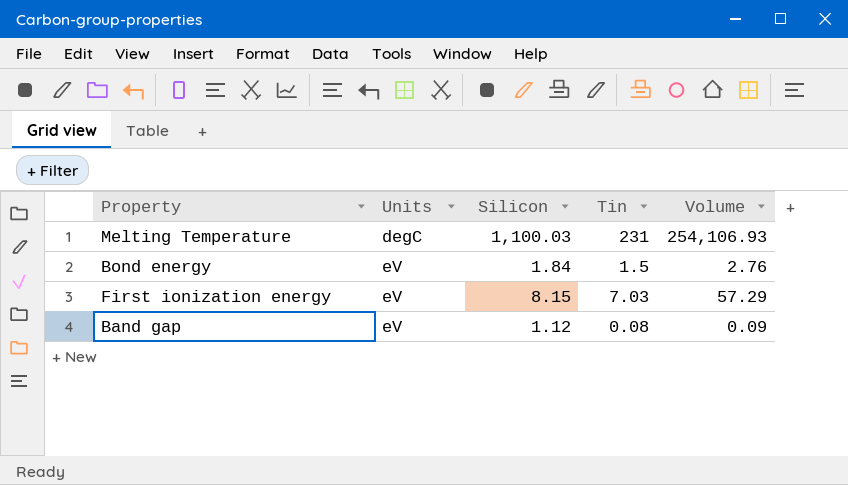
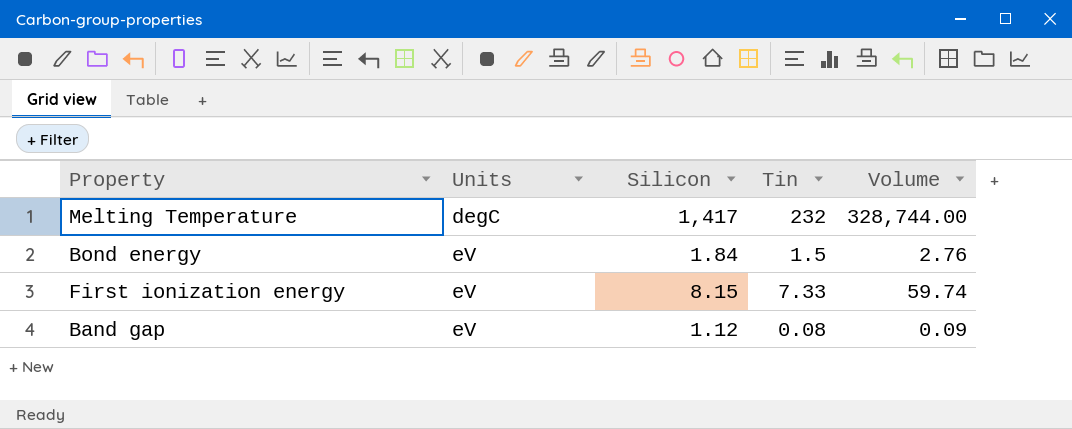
Melting Temperature | Silicon: 1,100.03 -> 1,417
Melting Temperature | Tin: 231 -> 232
Melting Temperature | Volume: 254,106.93 -> 328,744.00
First ionization energy | Tin: 7.03 -> 7.33
First ionization energy | Volume: 57.29 -> 59.74

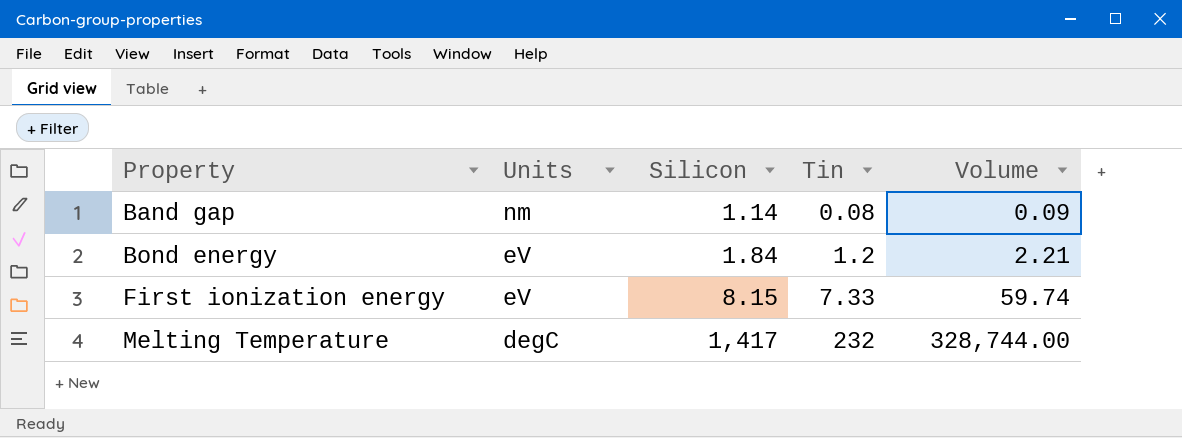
row order: Units ascending -> Property ascending
Band gap | Units: eV -> nm
Band gap | Silicon: 1.12 -> 1.14
Bond energy | Tin: 1.5 -> 1.2
Bond energy | Volume: 2.76 -> 2.21

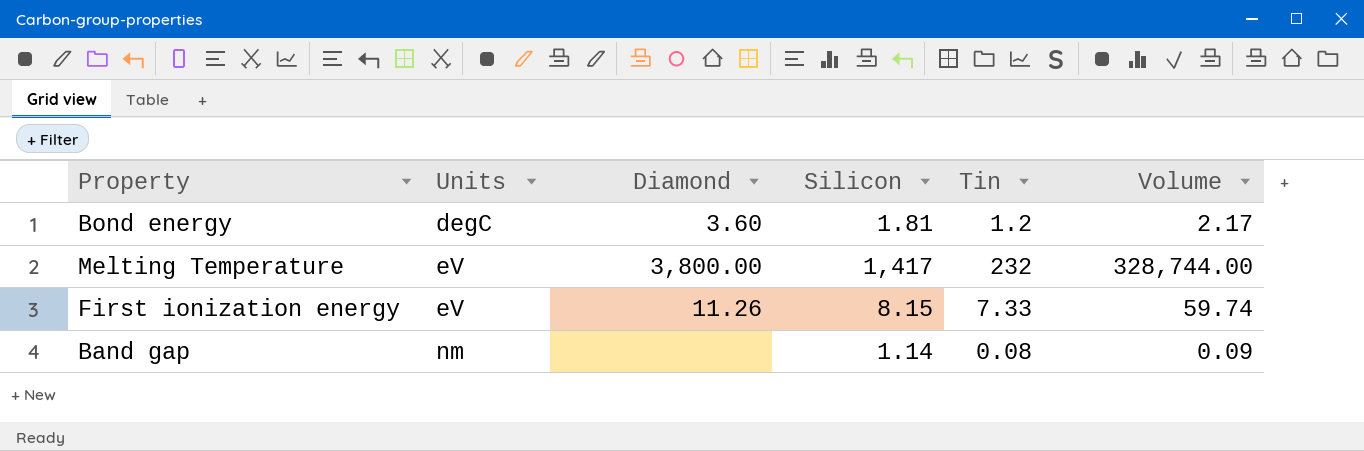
row order: Property ascending -> Units ascending
column Diamond | position: none -> 3
Bond energy | Units: eV -> degC
Bond energy | Silicon: 1.84 -> 1.81
Bond energy | Volume: 2.21 -> 2.17
Melting Temperature | Units: degC -> eV

